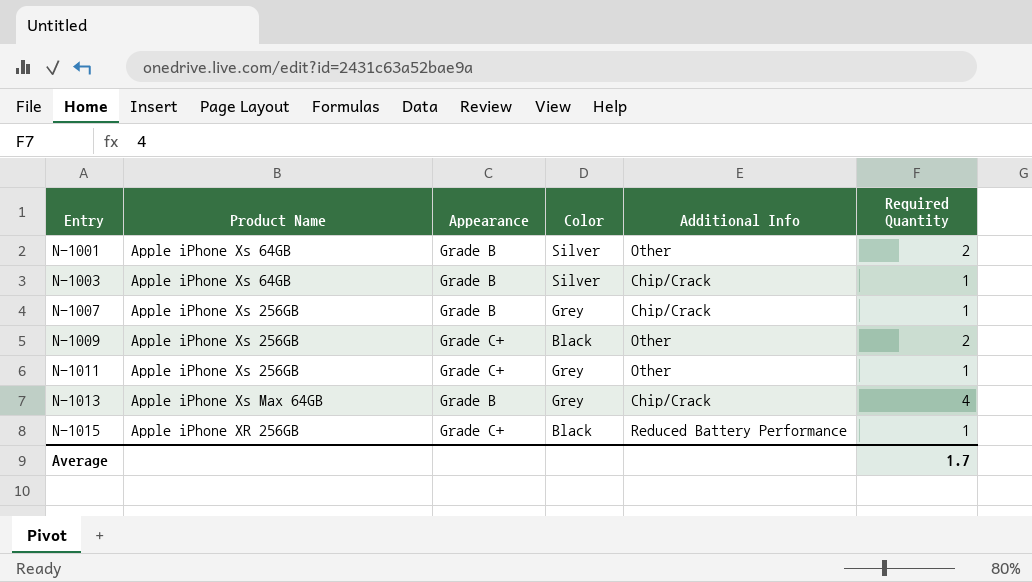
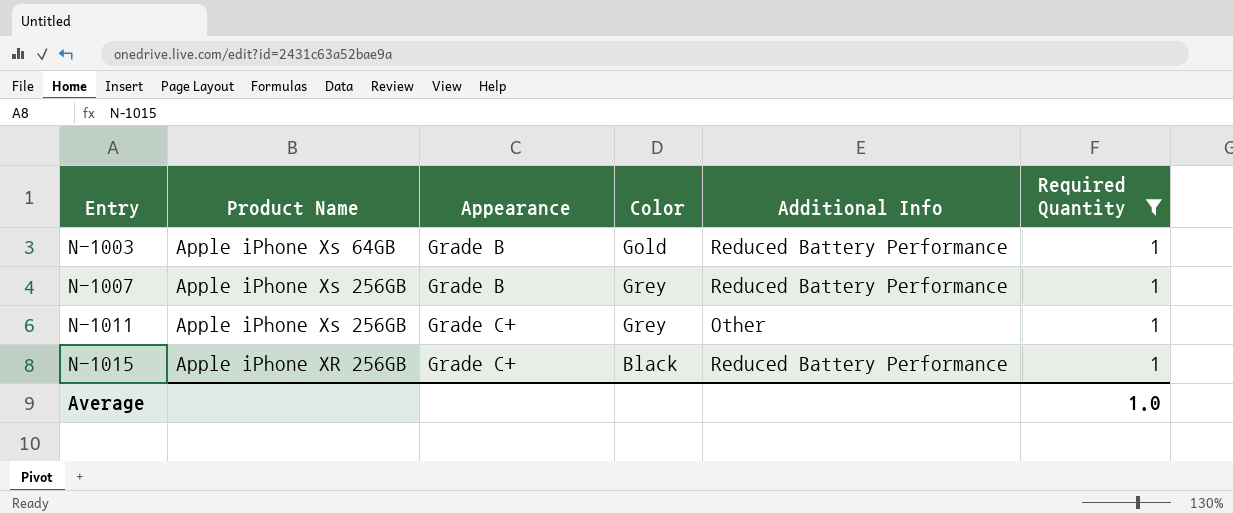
filter: none -> Required Quantity = 1
N-1003 | Color: Silver -> Gold
N-1003 | Additional Info: Chip/Crack -> Reduced Battery Performance
N-1007 | Additional Info: Chip/Crack -> Reduced Battery Performance
Average | Required Quantity: 1.7 -> 1.0

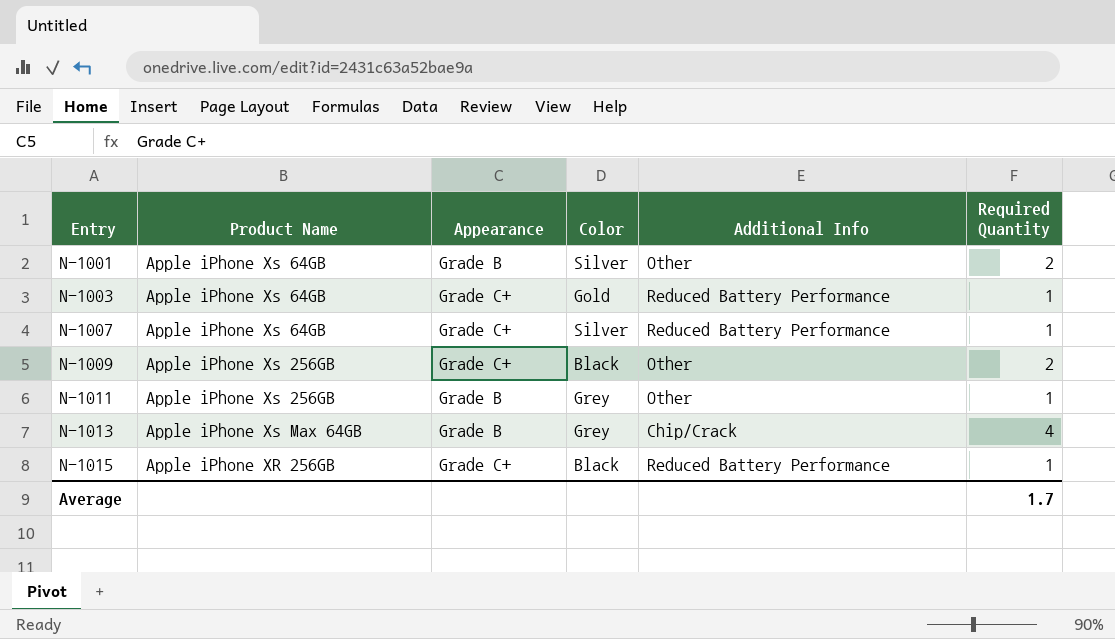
filter: Required Quantity = 1 -> none
N-1003 | Appearance: Grade B -> Grade C+
N-1007 | Product Name: Apple iPhone Xs 256GB -> Apple iPhone Xs 64GB
N-1007 | Appearance: Grade B -> Grade C+
N-1007 | Color: Grey -> Silver
N-1011 | Appearance: Grade C+ -> Grade B
Average | Required Quantity: 1.0 -> 1.7

